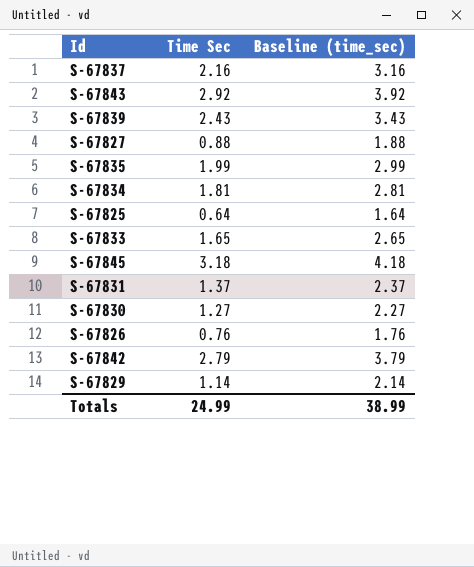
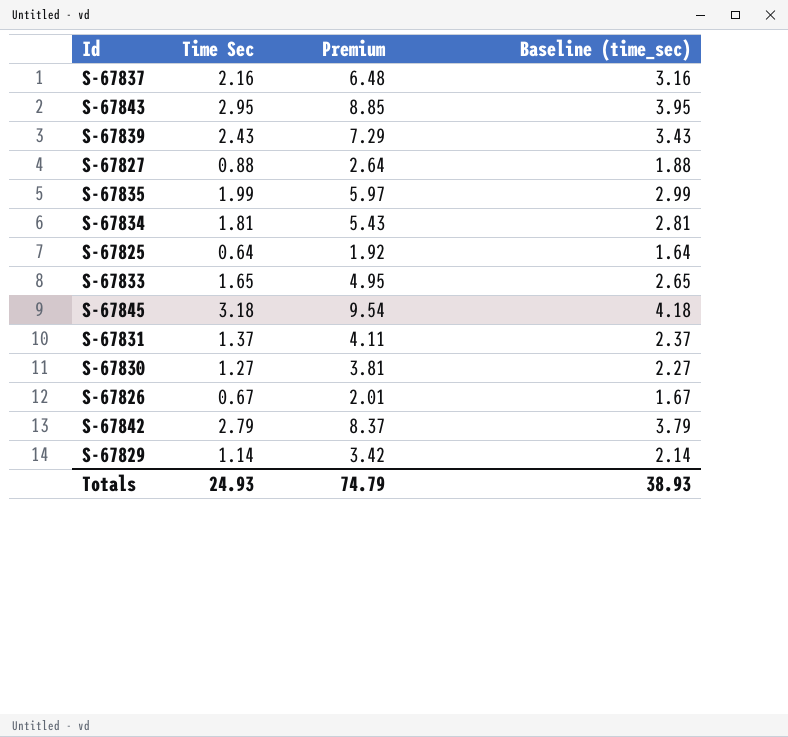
column Premium | formula: none -> [Time Sec] * 3
S-67843 | Time Sec: 2.92 -> 2.95
S-67843 | Baseline (time_sec): 3.92 -> 3.95
S-67826 | Time Sec: 0.76 -> 0.67
S-67826 | Baseline (time_sec): 1.76 -> 1.67
Totals | Time Sec: 24.99 -> 24.93
Totals | Baseline (time_sec): 38.99 -> 38.93

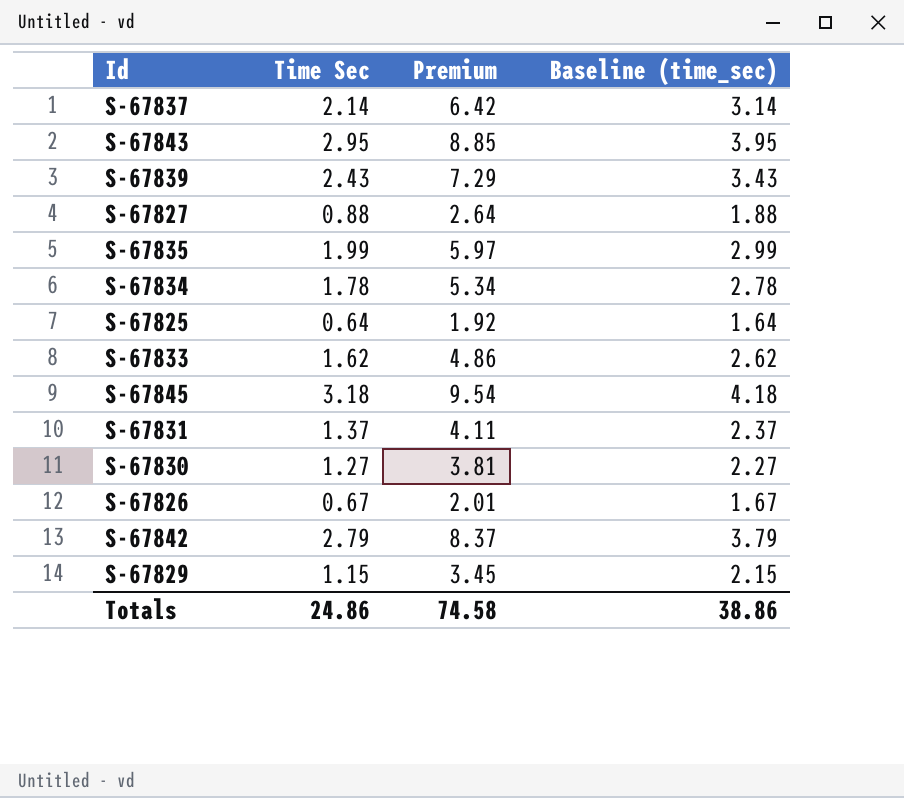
S-67837 | Time Sec: 2.16 -> 2.14
S-67837 | Premium: 6.48 -> 6.42
S-67837 | Baseline (time_sec): 3.16 -> 3.14
S-67834 | Time Sec: 1.81 -> 1.78
S-67834 | Premium: 5.43 -> 5.34
S-67834 | Baseline (time_sec): 2.81 -> 2.78
S-67833 | Time Sec: 1.65 -> 1.62
S-67833 | Premium: 4.95 -> 4.86
S-67833 | Baseline (time_sec): 2.65 -> 2.62
S-67829 | Time Sec: 1.14 -> 1.15
S-67829 | Premium: 3.42 -> 3.45
S-67829 | Baseline (time_sec): 2.14 -> 2.15
Totals | Time Sec: 24.93 -> 24.86
Totals | Premium: 74.79 -> 74.58
Totals | Baseline (time_sec): 38.93 -> 38.86

